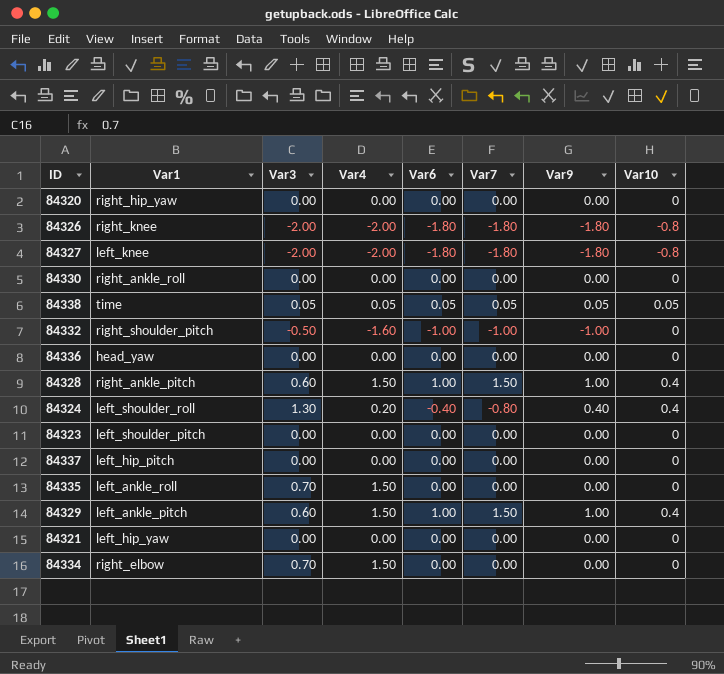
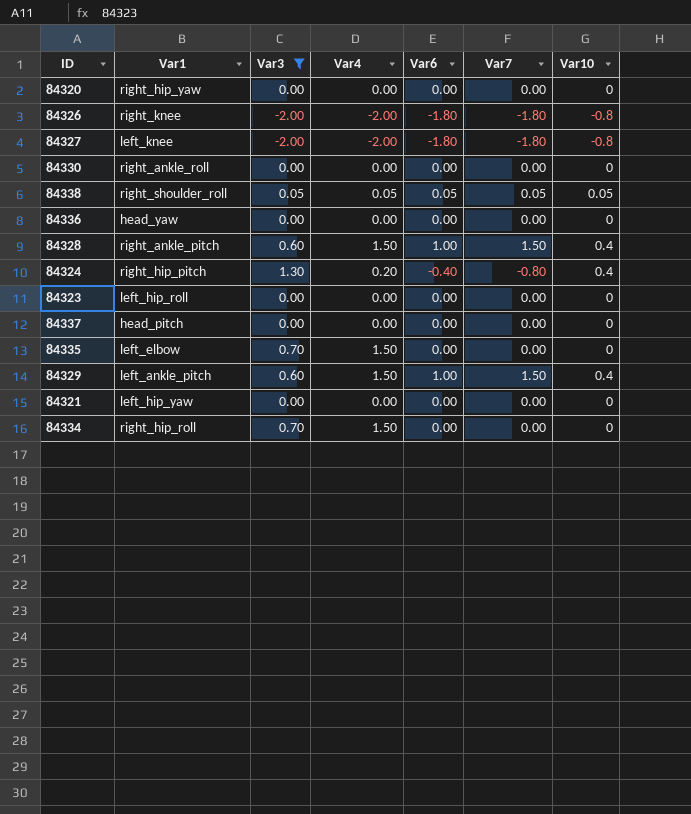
filter: none -> Var3 != -0.50
column Var9 | position: 7 -> none
84338 | Var1: time -> right_shoulder_roll
84324 | Var1: left_shoulder_roll -> right_hip_pitch
84323 | Var1: left_shoulder_pitch -> left_hip_roll
84337 | Var1: left_hip_pitch -> head_pitch
84335 | Var1: left_ankle_roll -> left_elbow
84334 | Var1: right_elbow -> right_hip_roll

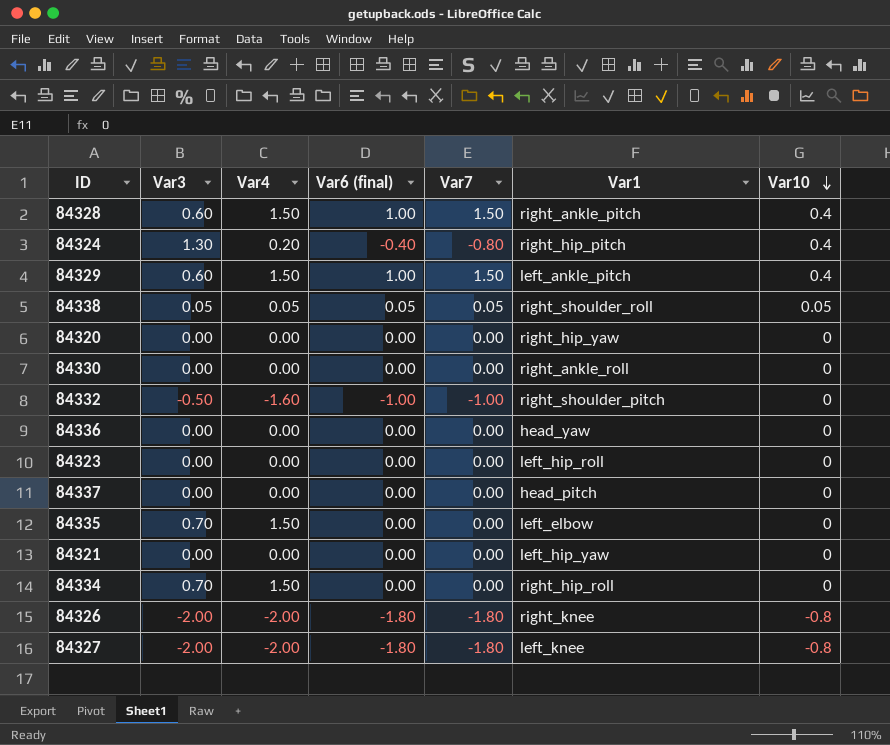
filter: Var3 != -0.50 -> none
row order: none -> Var10 descending
column name: Var6 -> Var6 (final)
column Var1 | position: 2 -> 6

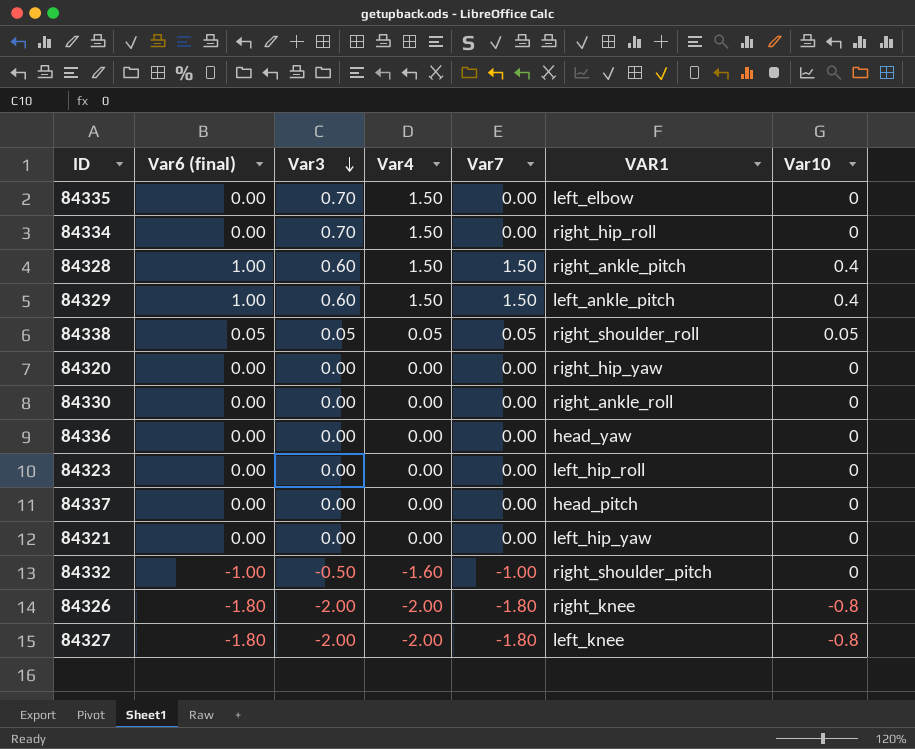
row order: Var10 descending -> Var3 descending
column Var6 (final) | position: 4 -> 2
column name: Var1 -> VAR1
row 84324: 1.30 | 0.20 | -0.40 | -0.80 | right_hip_pitch | 0.4 -> none

